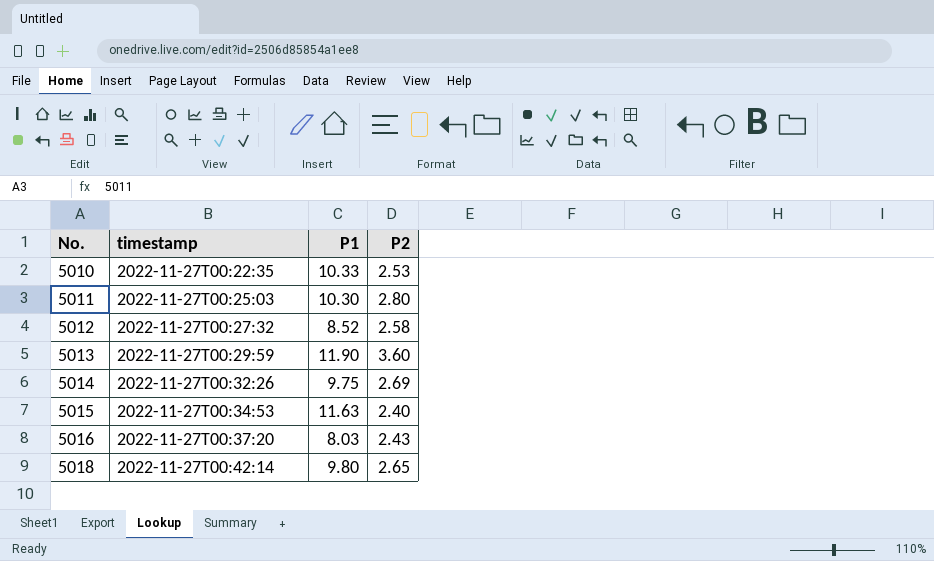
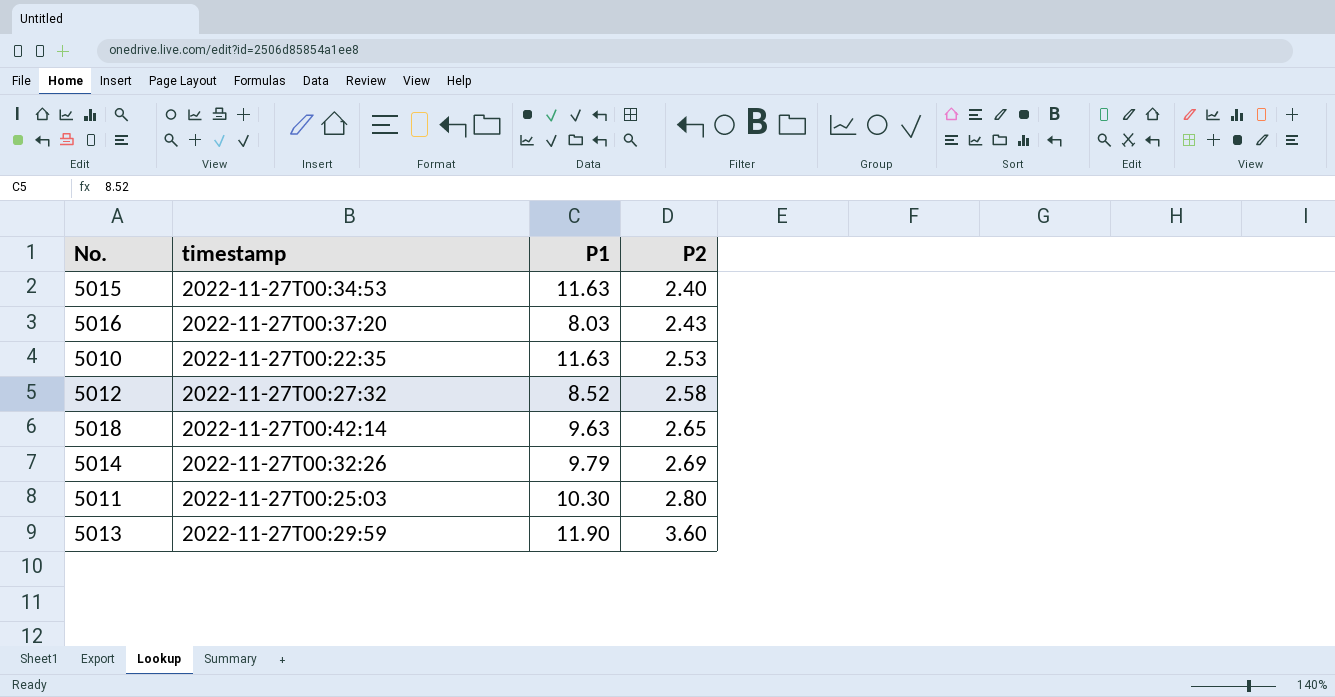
row order: No. ascending -> P2 ascending
5010 | P1: 10.33 -> 11.63
5018 | P1: 9.80 -> 9.63
5014 | P1: 9.75 -> 9.79

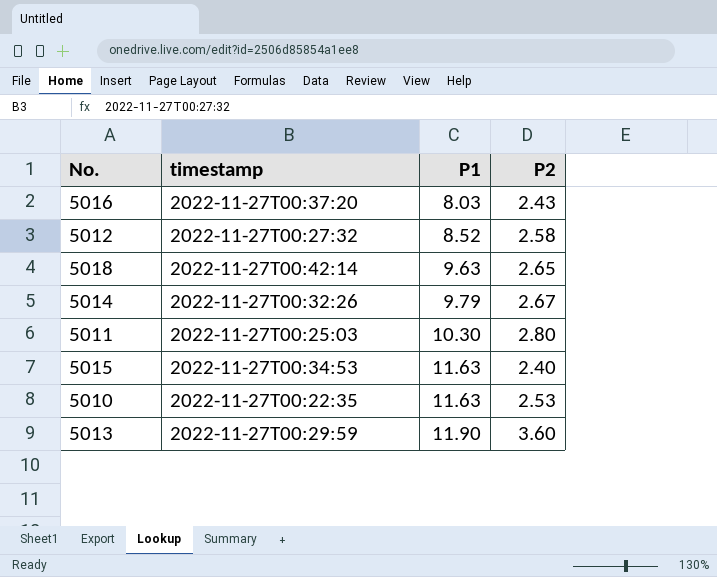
row order: P2 ascending -> P1 ascending
5014 | P2: 2.69 -> 2.67

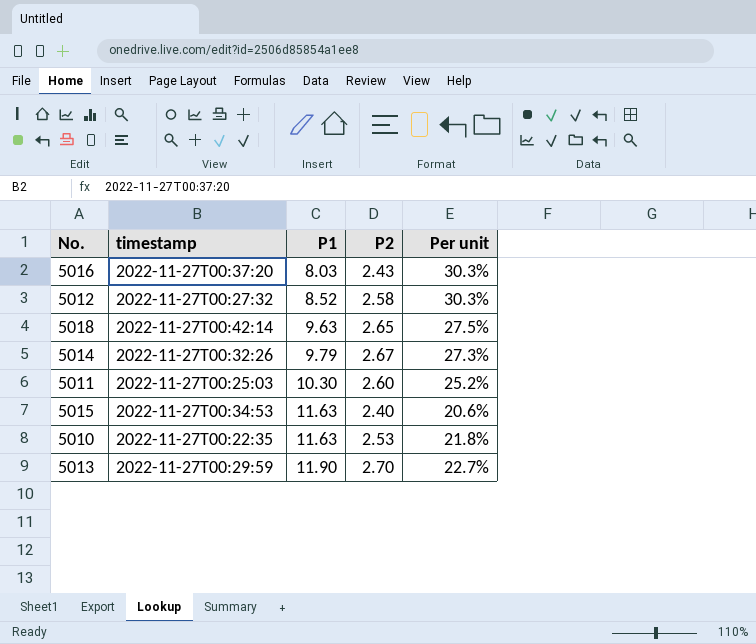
column Per unit | formula: none -> [P2] / [P1]
5011 | P2: 2.80 -> 2.60
5013 | P2: 3.60 -> 2.70

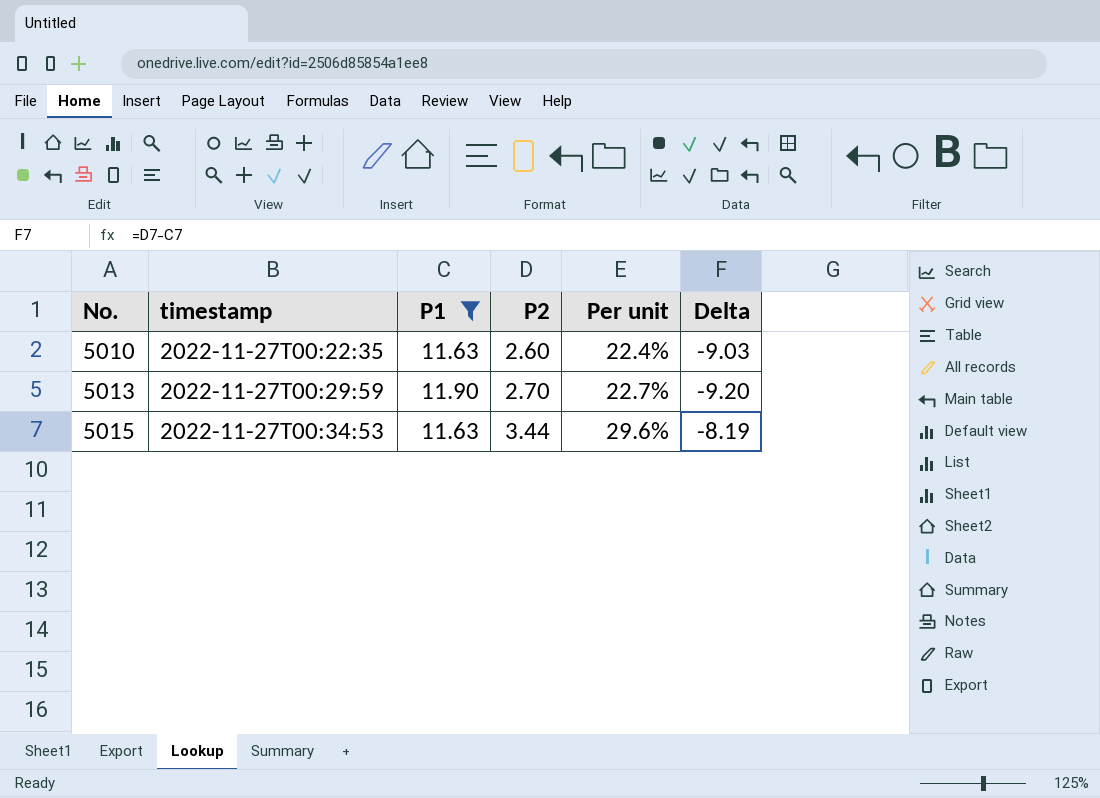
filter: none -> P1 >= 11.63
row order: P1 ascending -> No. ascending
column Delta | formula: none -> [P2] - [P1]
5010 | P2: 2.53 -> 2.60
5010 | Per unit: 21.8% -> 22.4%
5015 | P2: 2.40 -> 3.44
5015 | Per unit: 20.6% -> 29.6%

